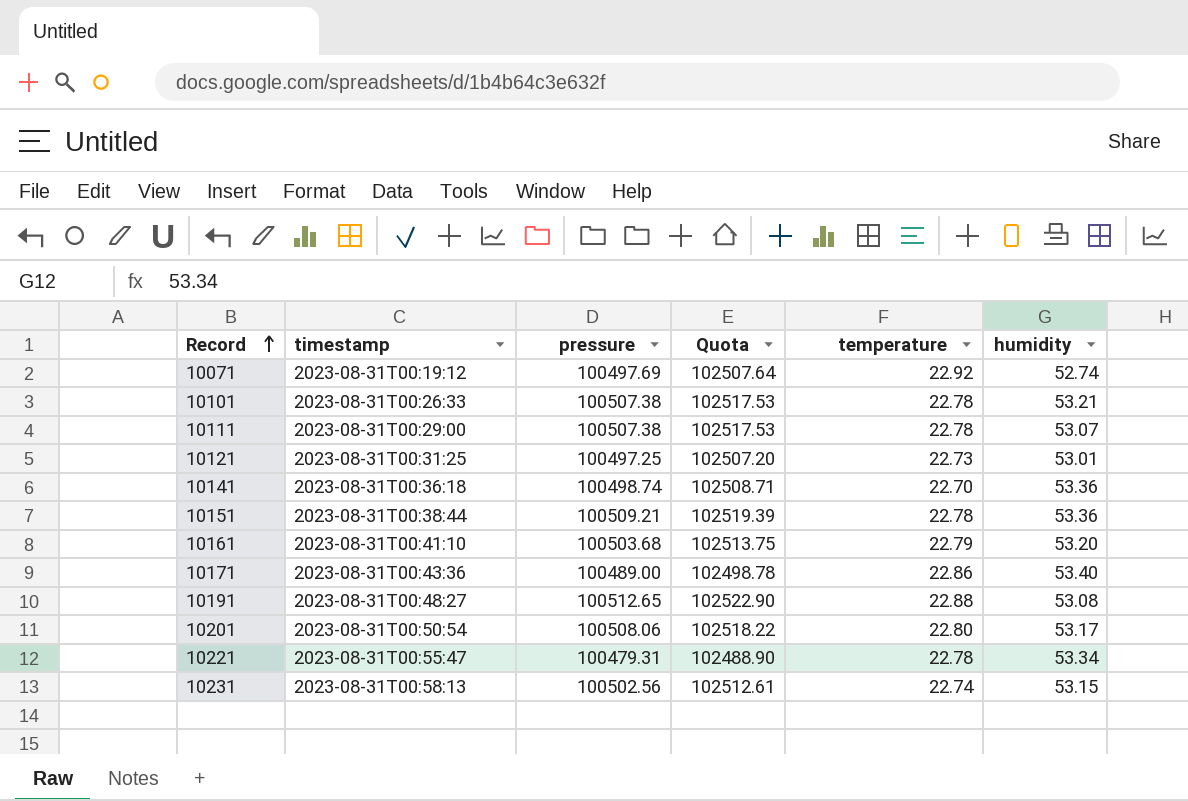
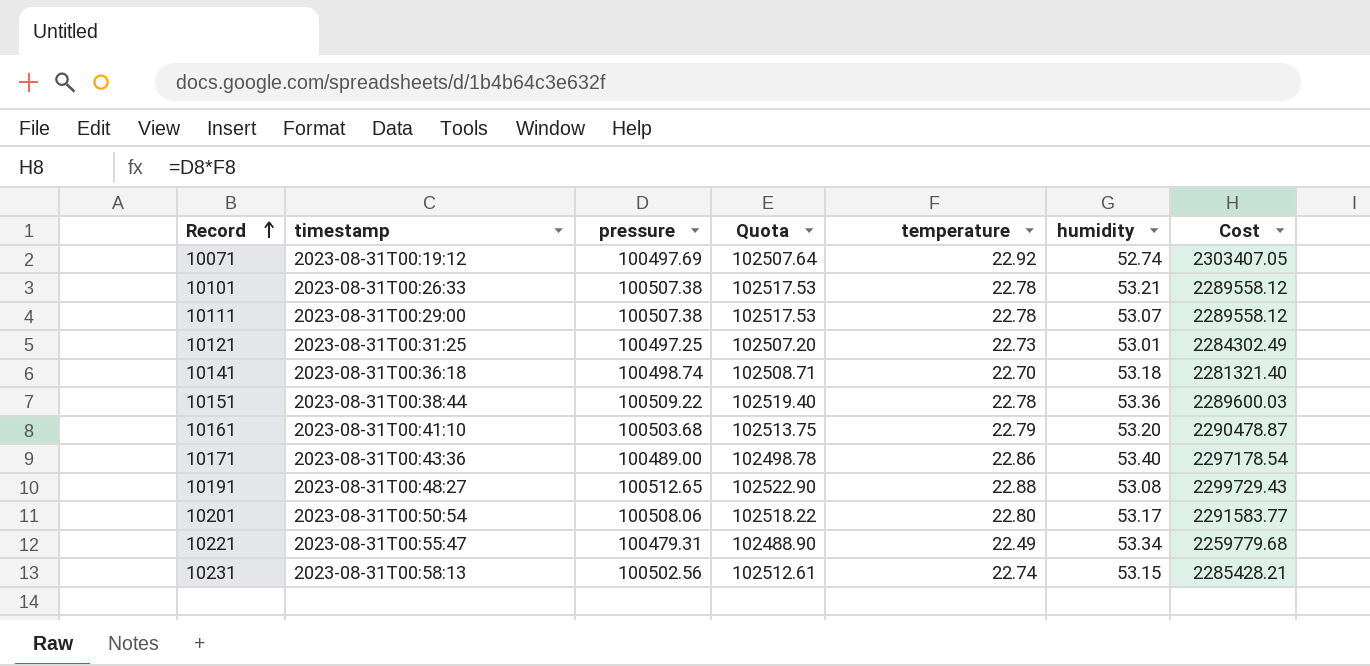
column Cost | formula: none -> [pressure] * [temperature]
10141 | humidity: 53.36 -> 53.18
10151 | pressure: 100509.21 -> 100509.22
10151 | Quota: 102519.39 -> 102519.40
10221 | temperature: 22.78 -> 22.49

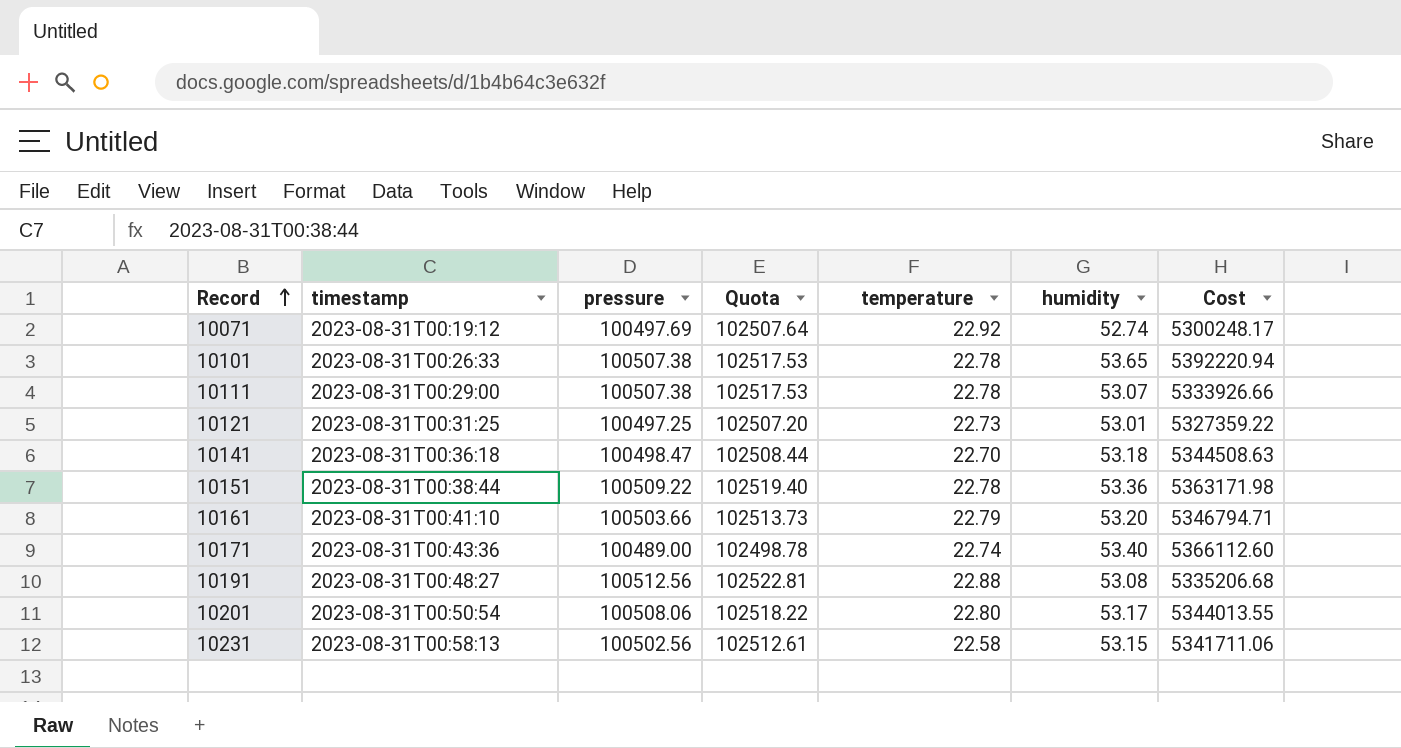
column Cost | formula: [pressure] * [temperature] -> [pressure] * [humidity]
row 10221: 2023-08-31T00:55:47 | 100479.31 | 102488.90 | 22.49 | 53.34 | 2259779.68 -> none
10101 | humidity: 53.21 -> 53.65
10141 | pressure: 100498.74 -> 100498.47
10141 | Quota: 102508.71 -> 102508.44
10161 | pressure: 100503.68 -> 100503.66
10161 | Quota: 102513.75 -> 102513.73
10171 | temperature: 22.86 -> 22.74
10191 | pressure: 100512.65 -> 100512.56
10191 | Quota: 102522.90 -> 102522.81
10231 | temperature: 22.74 -> 22.58

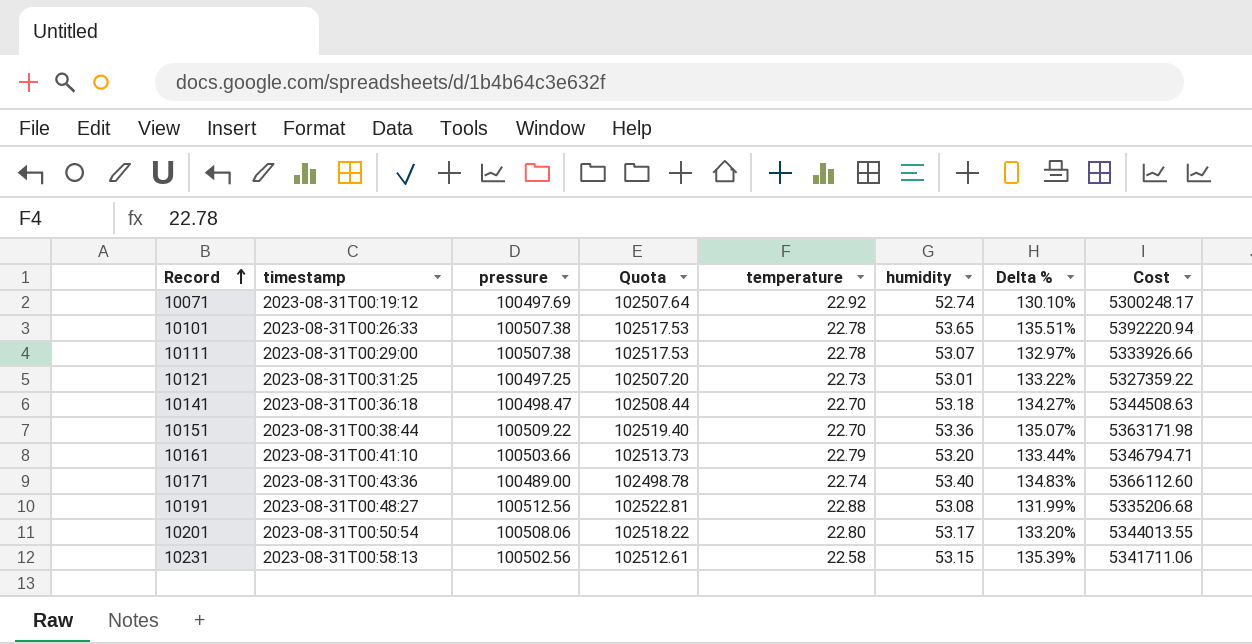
column Delta % | formula: none -> ([humidity] - [temperature]) / [temperature]
10151 | temperature: 22.78 -> 22.70

